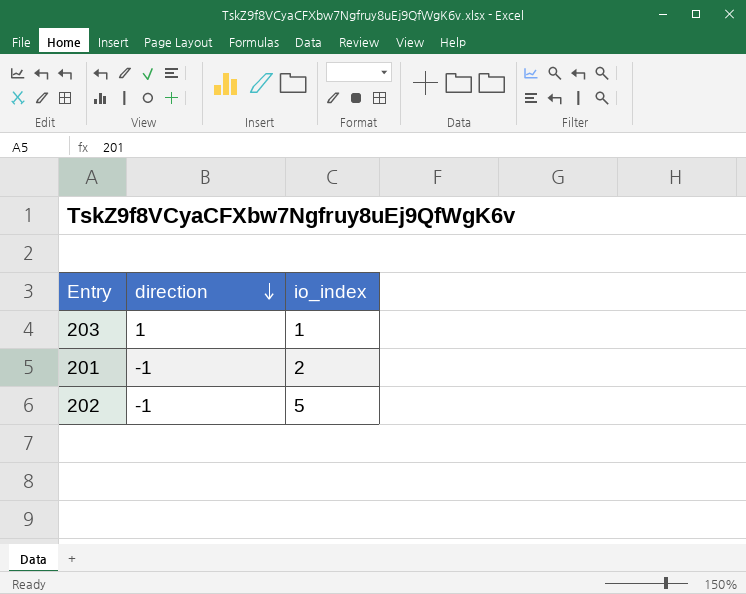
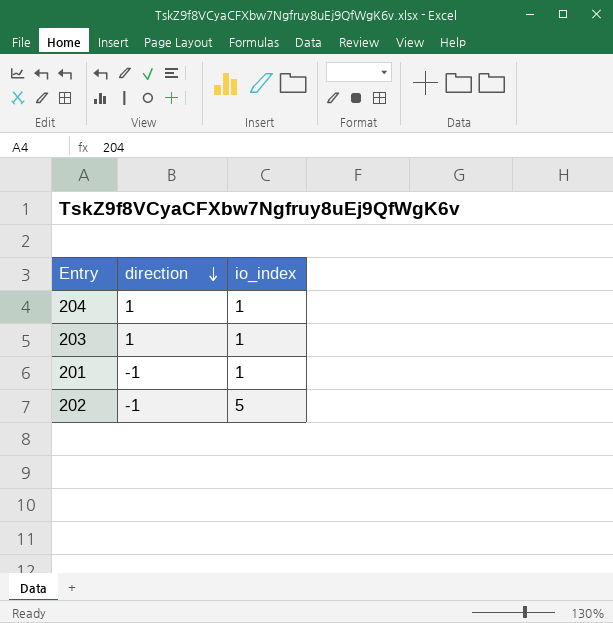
row 204: none -> 1 | 1
201 | io_index: 2 -> 1

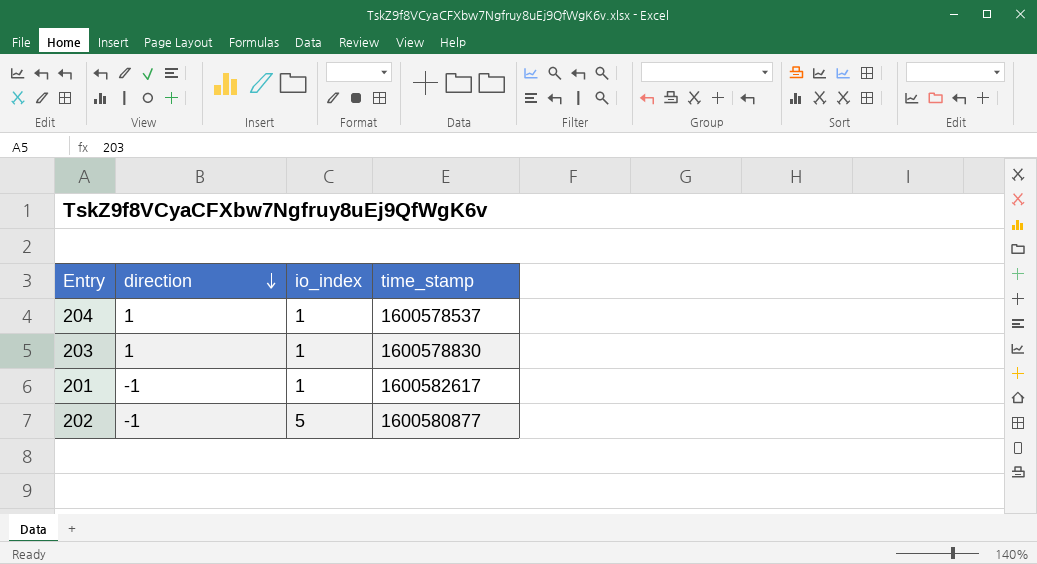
column time_stamp | position: none -> 4

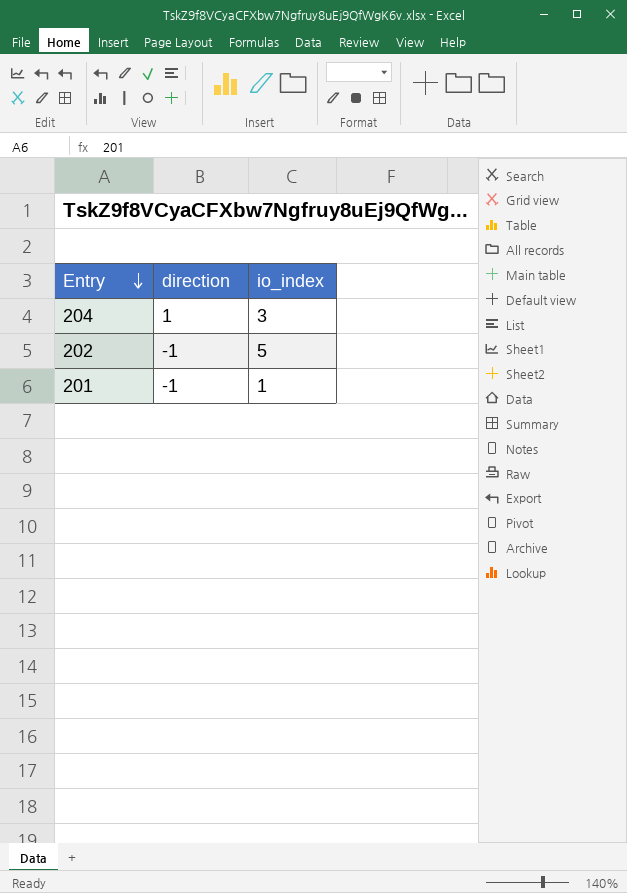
row order: direction descending -> Entry descending
column time_stamp | position: 4 -> none
row 203: 1 | 1 | 1600578830 -> none
204 | io_index: 1 -> 3

